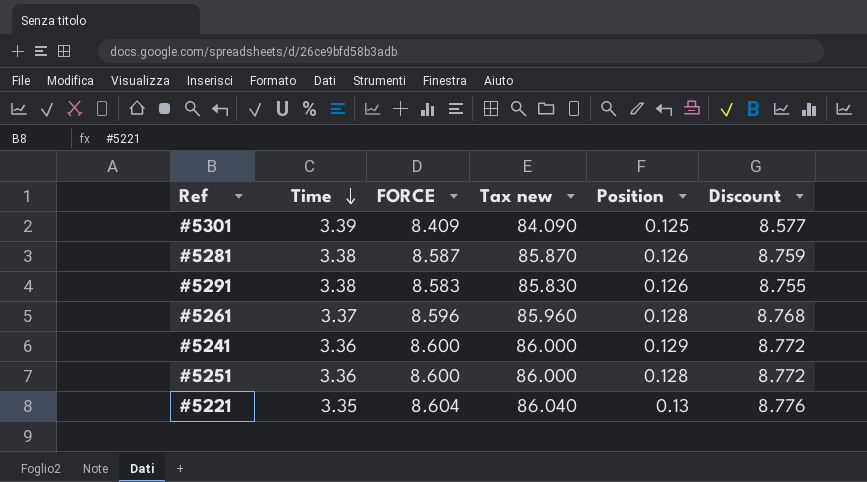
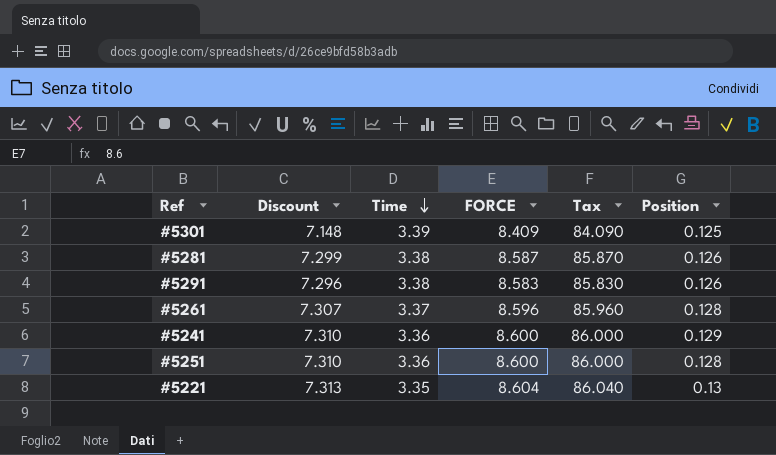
column Discount | formula: [FORCE] * 1.02 -> [FORCE] * 0.85
column Discount | position: 6 -> 2
column name: Tax new -> Tax

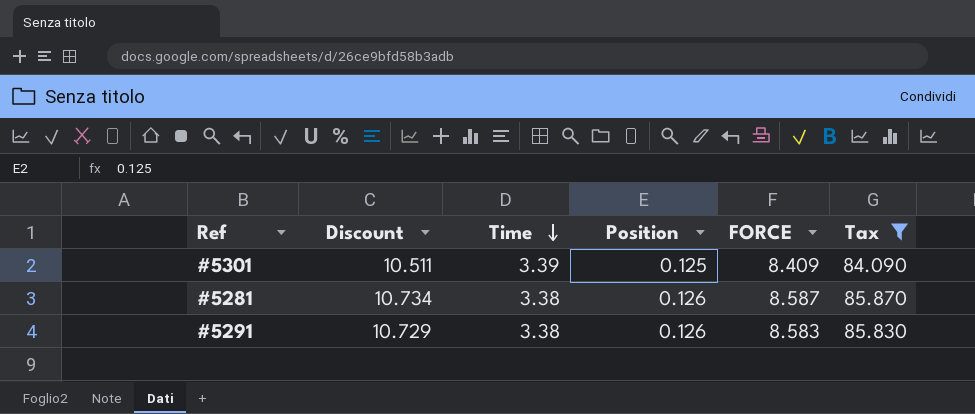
filter: none -> Tax <= 85.870
column Discount | formula: [FORCE] * 0.85 -> [FORCE] * 1.25
column Position | position: 6 -> 4

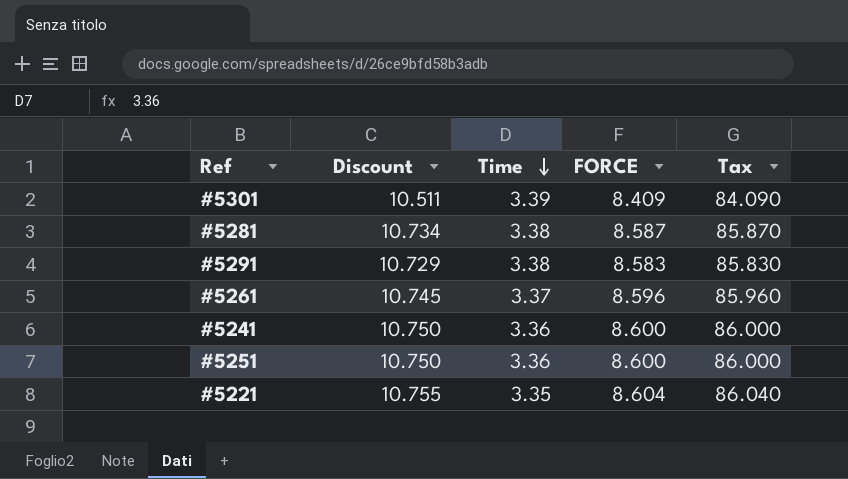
filter: Tax <= 85.870 -> none
column Position | position: 4 -> none

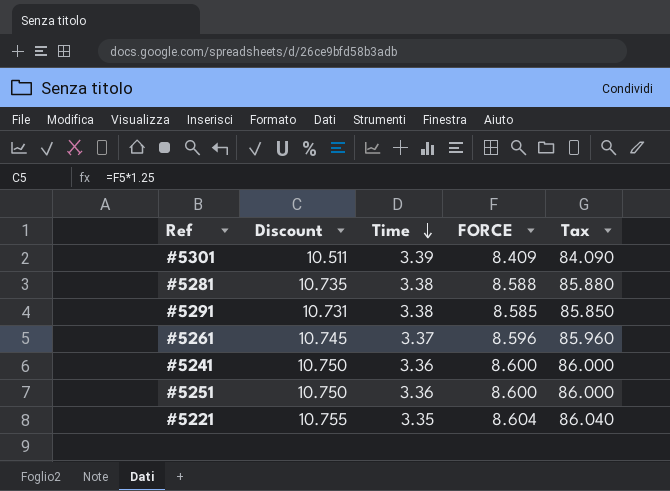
#5281 | Discount: 10.734 -> 10.735
#5281 | FORCE: 8.587 -> 8.588
#5281 | Tax: 85.870 -> 85.880
#5291 | Discount: 10.729 -> 10.731
#5291 | FORCE: 8.583 -> 8.585
#5291 | Tax: 85.830 -> 85.850

